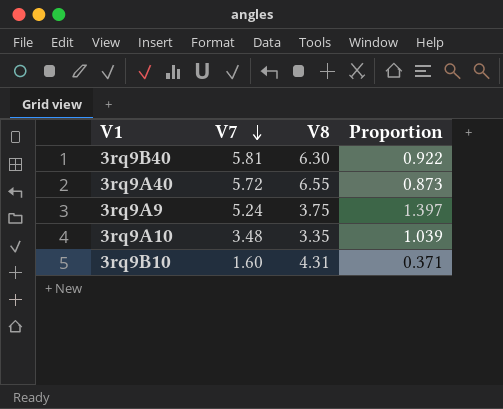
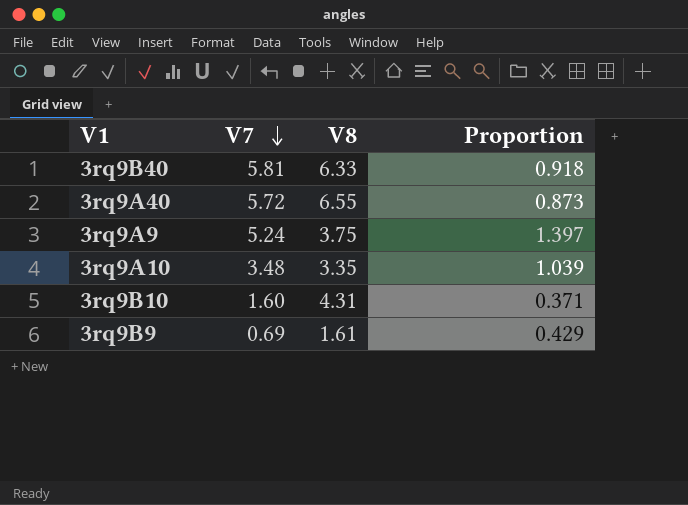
3rq9B40 | V8: 6.30 -> 6.33
3rq9B40 | Proportion: 0.922 -> 0.918
row 3rq9B9: none -> 0.69 | 1.61 | 0.429

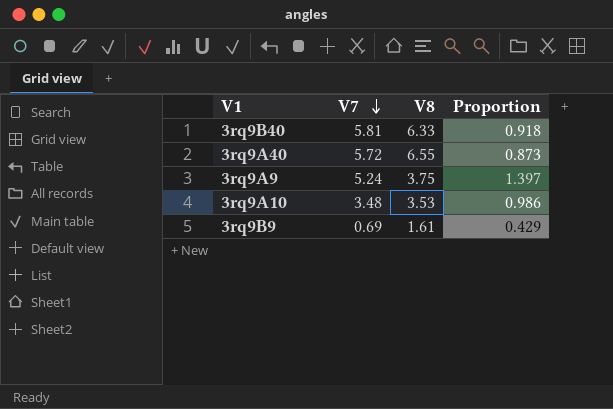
row 3rq9B10: 1.60 | 4.31 | 0.371 -> none
3rq9A10 | V8: 3.35 -> 3.53
3rq9A10 | Proportion: 1.039 -> 0.986

